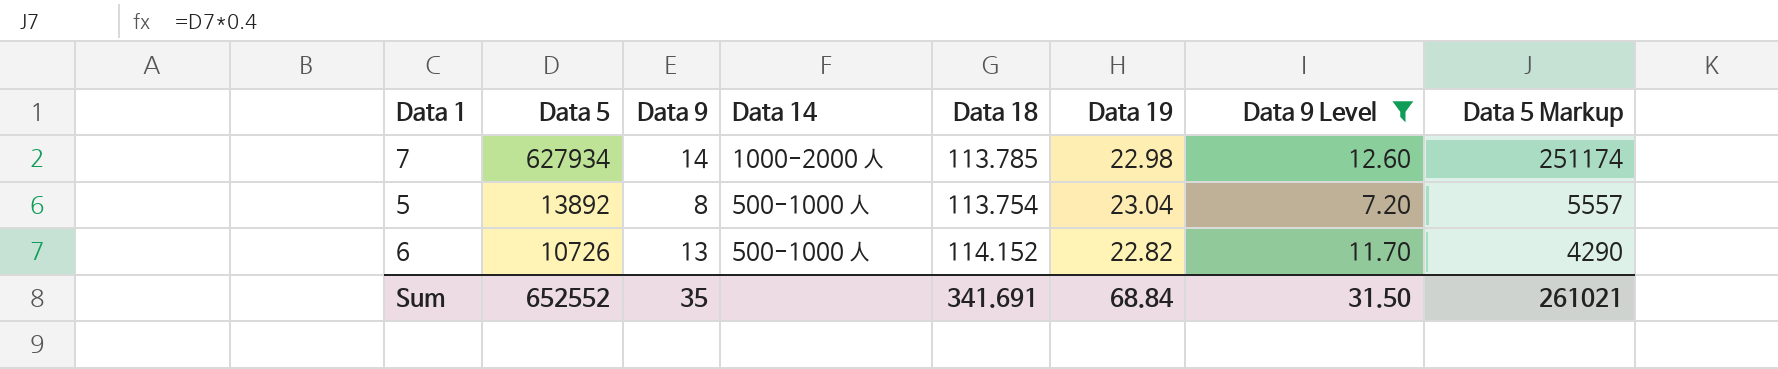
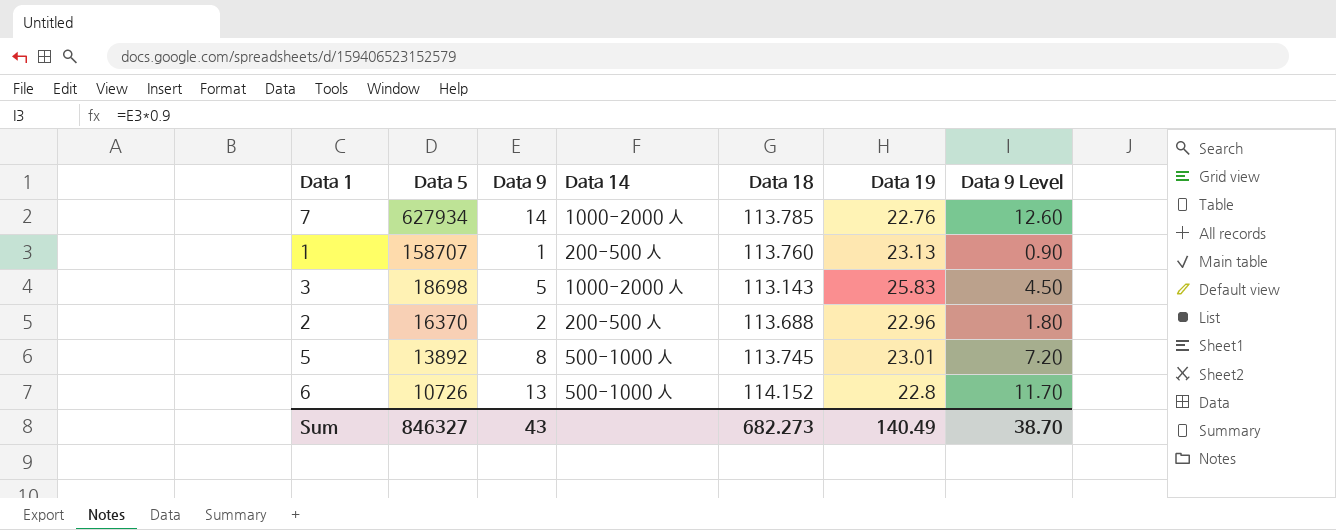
filter: Data 9 Level >= 7.20 -> none
column Data 5 Markup | formula: [Data 5] * 0.4 -> none
7 | Data 19: 22.98 -> 22.76
5 | Data 18: 113.754 -> 113.745
5 | Data 19: 23.04 -> 23.01
6 | Data 19: 22.82 -> 22.8
Sum | Data 5: 652552 -> 846327
Sum | Data 9: 35 -> 43
Sum | Data 18: 341.691 -> 682.273
Sum | Data 19: 68.84 -> 140.49
Sum | Data 9 Level: 31.50 -> 38.70

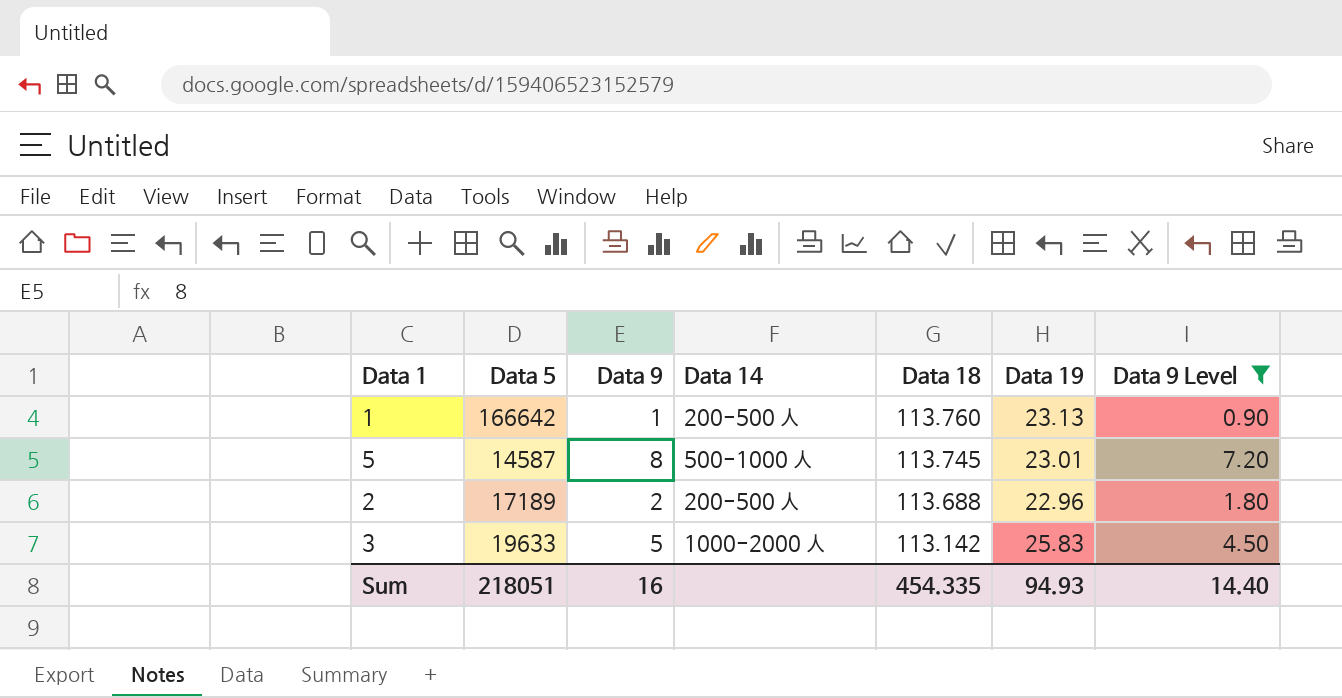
filter: none -> Data 9 Level <= 7.20
row order: Data 5 descending -> Data 18 descending
1 | Data 5: 158707 -> 166642
5 | Data 5: 13892 -> 14587
2 | Data 5: 16370 -> 17189
3 | Data 5: 18698 -> 19633
3 | Data 18: 113.143 -> 113.142
Sum | Data 5: 846327 -> 218051
Sum | Data 9: 43 -> 16
Sum | Data 18: 682.273 -> 454.335
Sum | Data 19: 140.49 -> 94.93
Sum | Data 9 Level: 38.70 -> 14.40

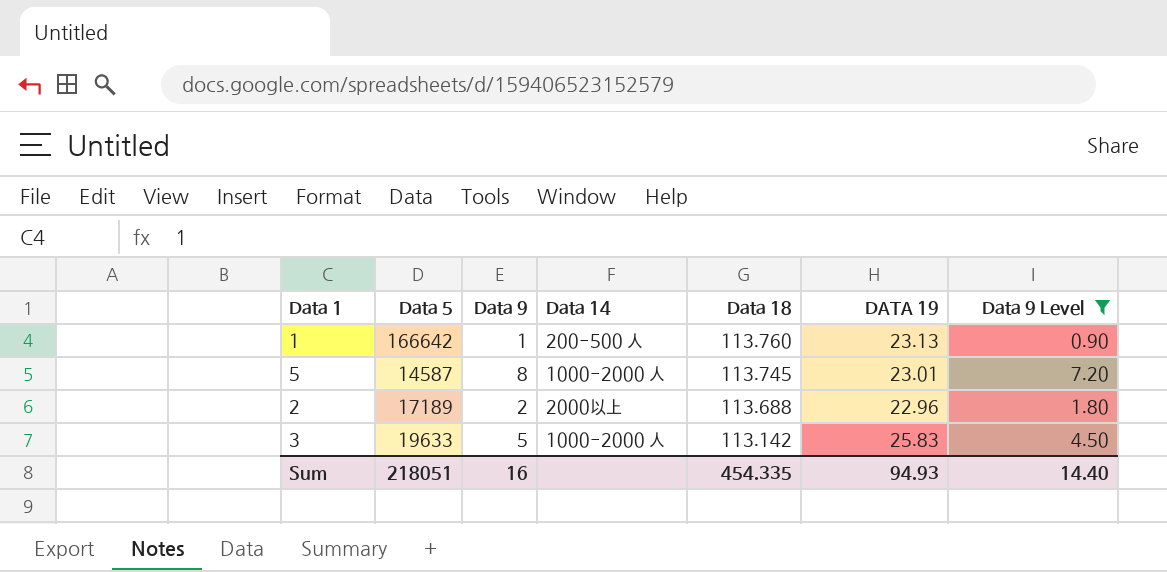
column name: Data 19 -> DATA 19
5 | Data 14: 500-1000 人 -> 1000-2000 人
2 | Data 14: 200-500 人 -> 2000以上

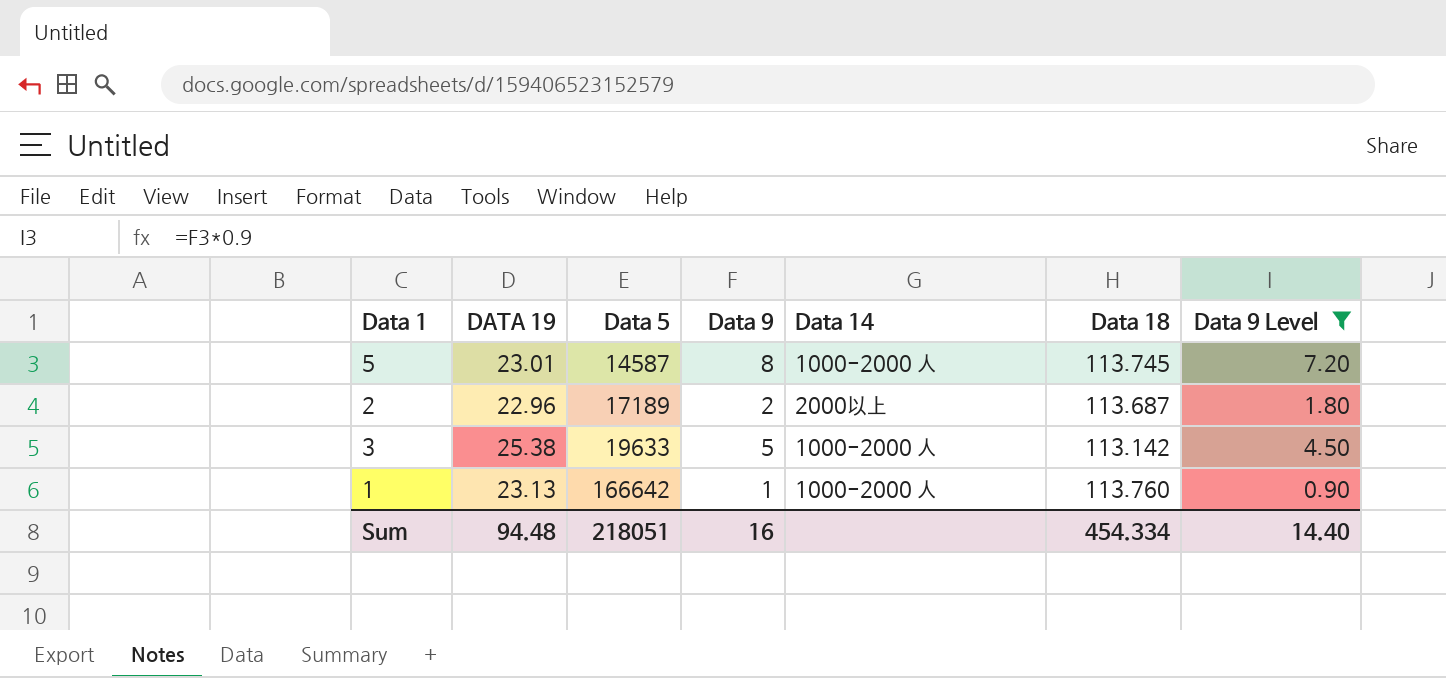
row order: Data 18 descending -> Data 5 ascending
column DATA 19 | position: 6 -> 2
2 | Data 18: 113.688 -> 113.687
3 | DATA 19: 25.83 -> 25.38
1 | Data 14: 200-500 人 -> 1000-2000 人
Sum | DATA 19: 94.93 -> 94.48
Sum | Data 18: 454.335 -> 454.334

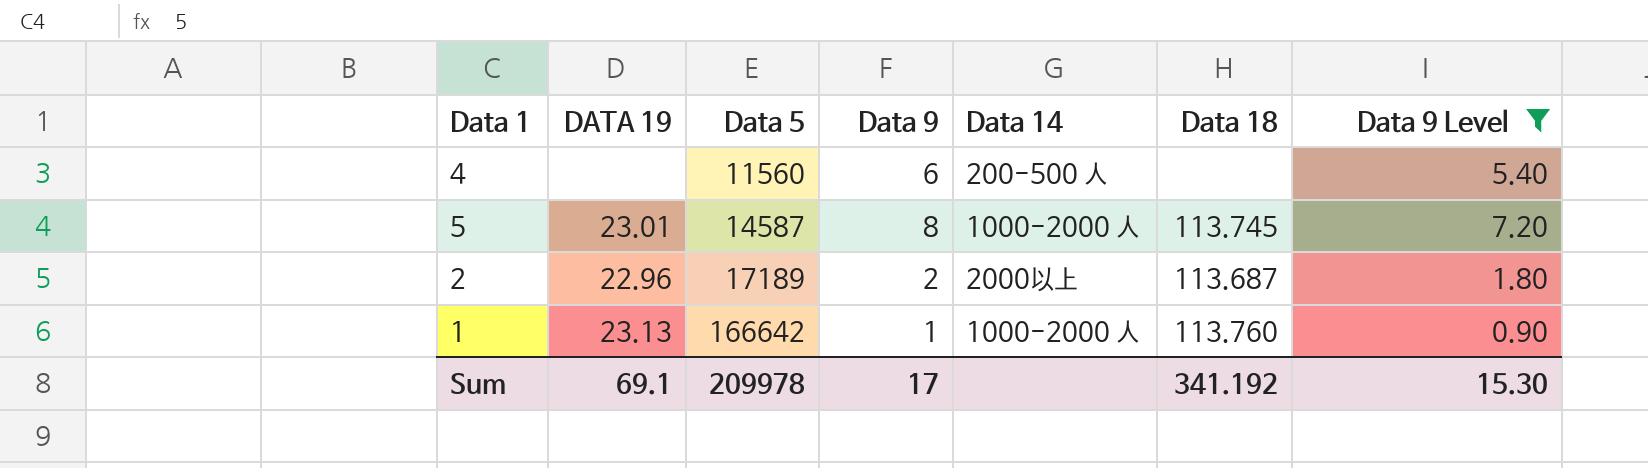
row 3: 25.38 | 19633 | 5 | 1000-2000 人 | 113.142 | 4.50 -> none
row 4: none -> none | 11560 | 6 | 200-500 人 | none | 5.40
Sum | DATA 19: 94.48 -> 69.1
Sum | Data 5: 218051 -> 209978
Sum | Data 9: 16 -> 17
Sum | Data 18: 454.334 -> 341.192
Sum | Data 9 Level: 14.40 -> 15.30

